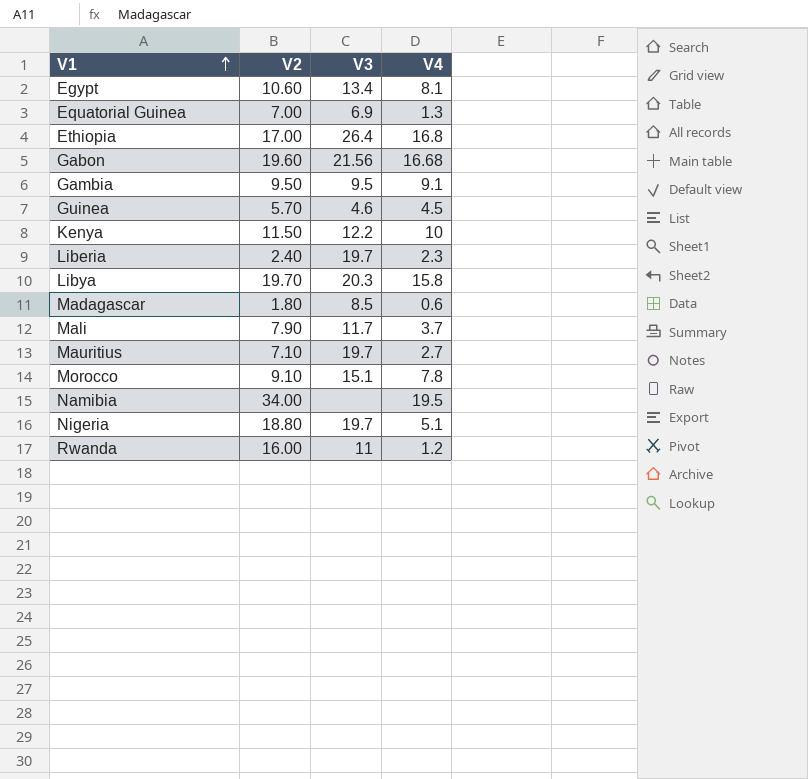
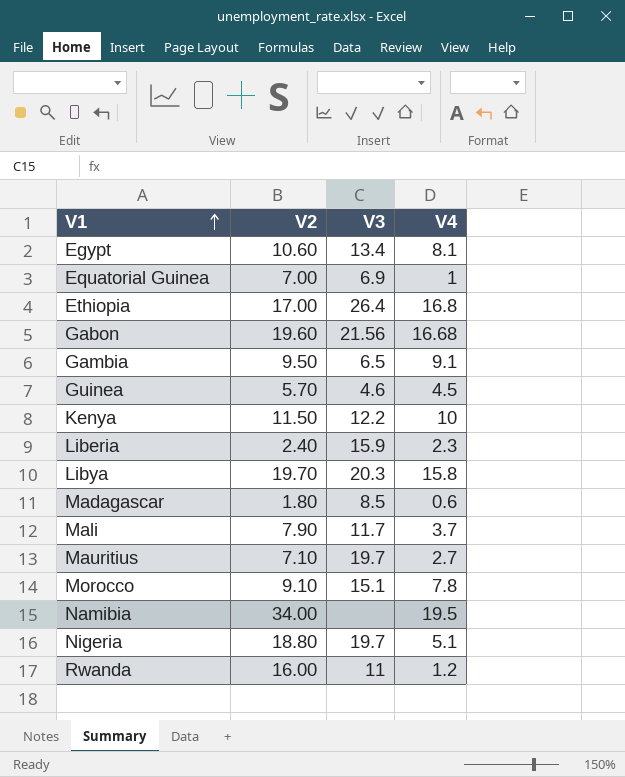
Equatorial Guinea | V4: 1.3 -> 1
Gambia | V3: 9.5 -> 6.5
Liberia | V3: 19.7 -> 15.9

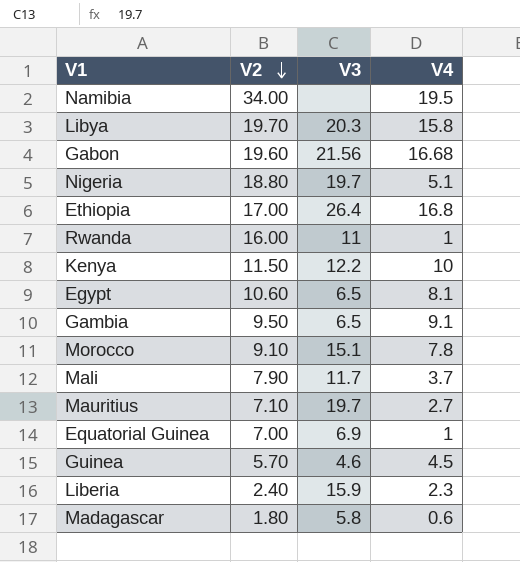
row order: V1 ascending -> V2 descending
Rwanda | V4: 1.2 -> 1
Egypt | V3: 13.4 -> 6.5
Madagascar | V3: 8.5 -> 5.8

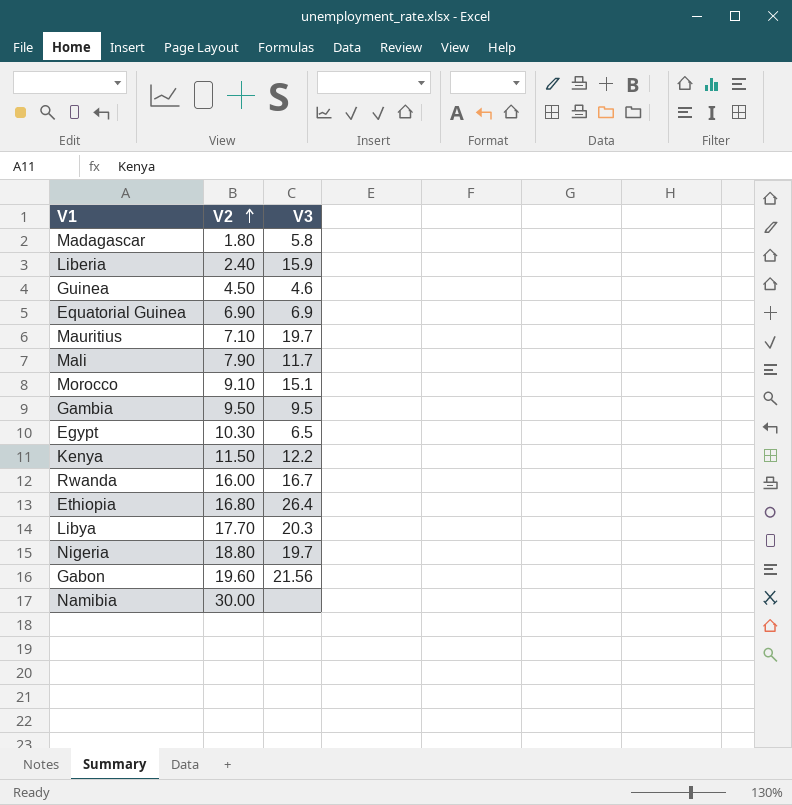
row order: V2 descending -> V2 ascending
column V4 | position: 4 -> none
Guinea | V2: 5.70 -> 4.50
Equatorial Guinea | V2: 7.00 -> 6.90
Gambia | V3: 6.5 -> 9.5
Egypt | V2: 10.60 -> 10.30
Rwanda | V3: 11 -> 16.7
Ethiopia | V2: 17.00 -> 16.80
Libya | V2: 19.70 -> 17.70
Namibia | V2: 34.00 -> 30.00

